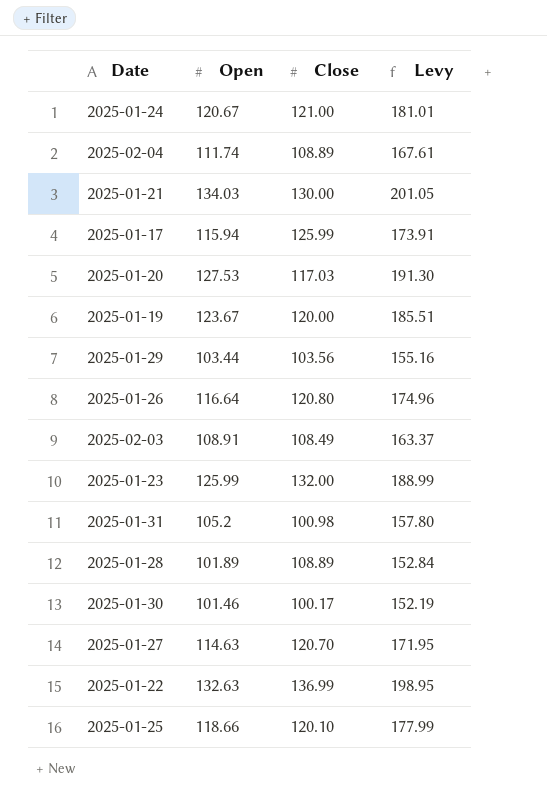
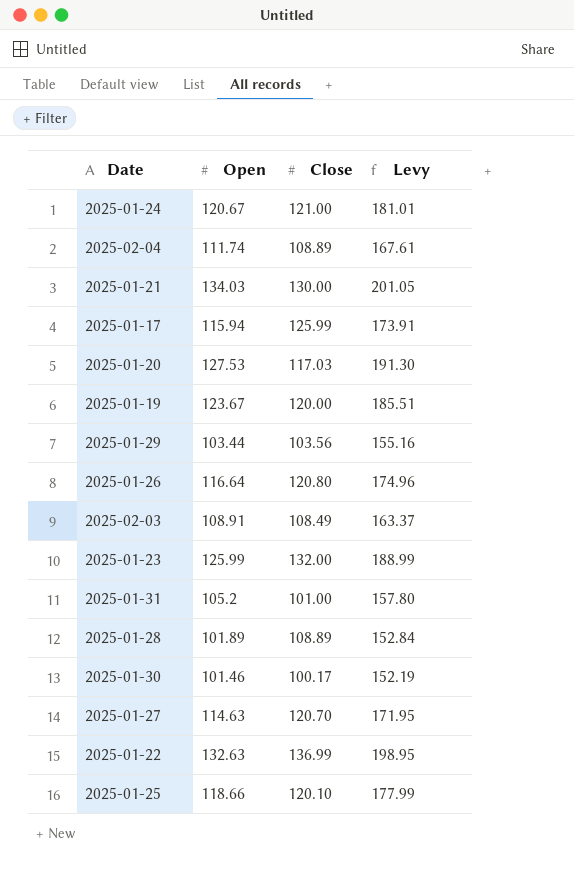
2025-01-31 | Close: 100.98 -> 101.00

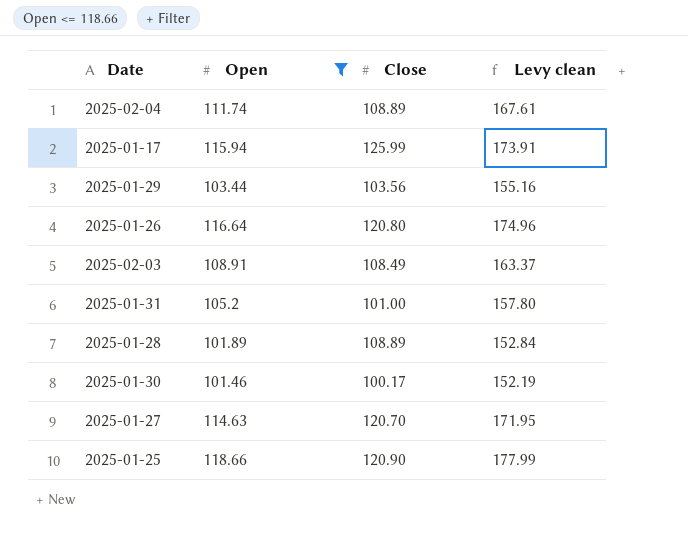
filter: none -> Open <= 118.66
column name: Levy -> Levy clean
2025-01-25 | Close: 120.10 -> 120.90

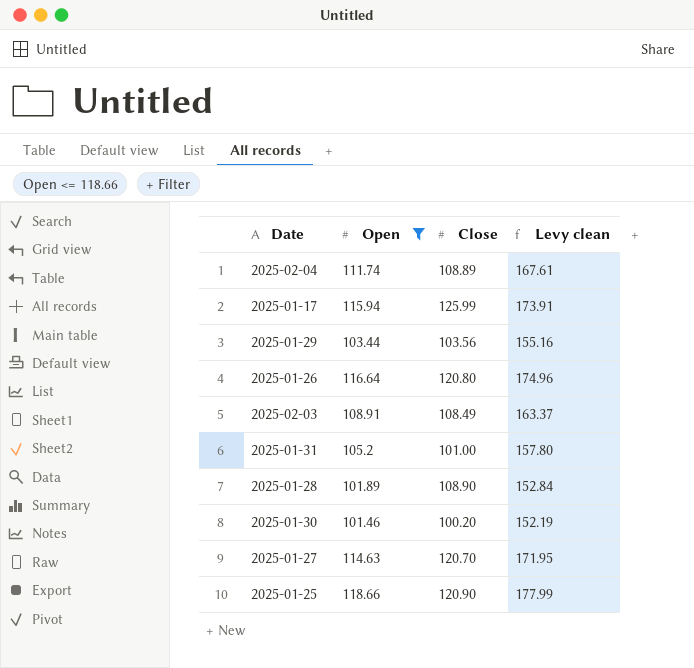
2025-01-28 | Close: 108.89 -> 108.90
2025-01-30 | Close: 100.17 -> 100.20

